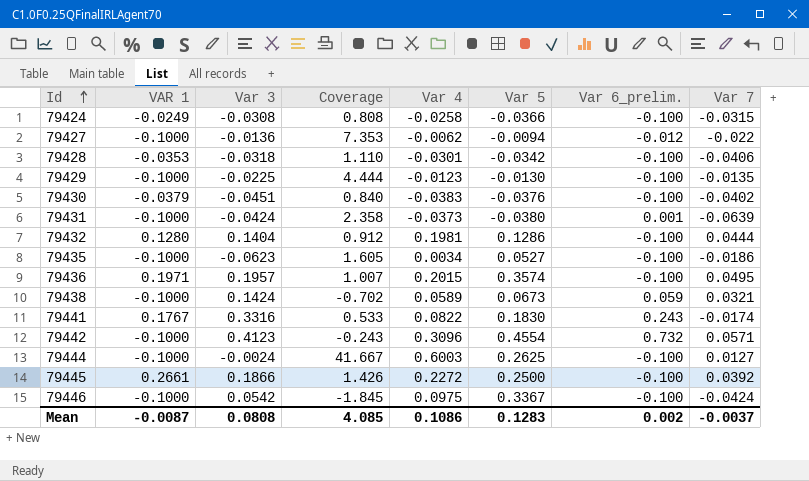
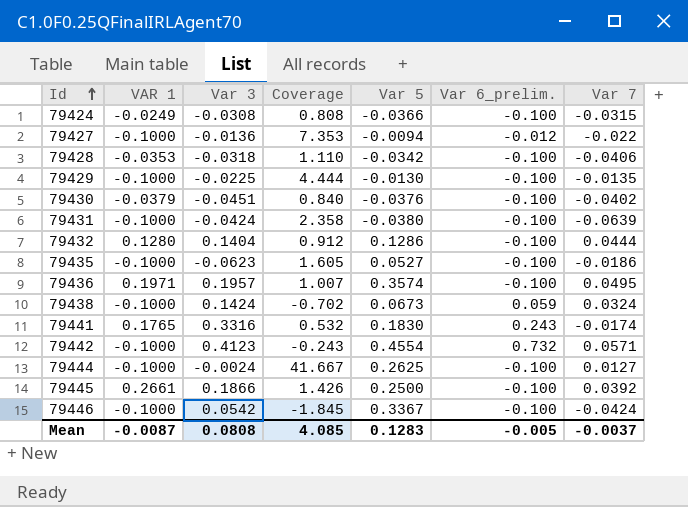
column Var 4 | position: 5 -> none
79431 | Var 6_prelim.: 0.001 -> -0.100
79438 | Var 7: 0.0321 -> 0.0324
79441 | VAR 1: 0.1767 -> 0.1765
79441 | Coverage: 0.533 -> 0.532
Mean | Var 6_prelim.: 0.002 -> -0.005

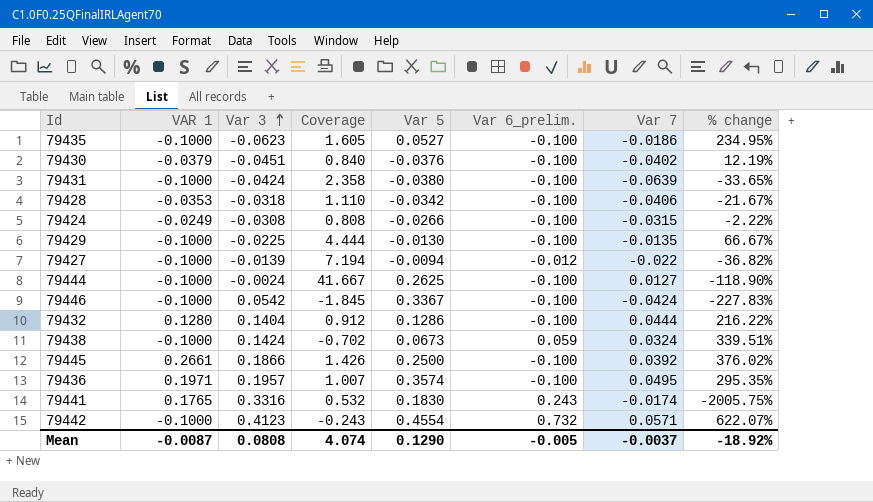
row order: Id ascending -> Var 3 ascending
column % change | formula: none -> ([Var 3] - [Var 7]) / [Var 7]
79424 | Var 5: -0.0366 -> -0.0266
79427 | Var 3: -0.0136 -> -0.0139
79427 | Coverage: 7.353 -> 7.194
Mean | Coverage: 4.085 -> 4.074
Mean | Var 5: 0.1283 -> 0.1290

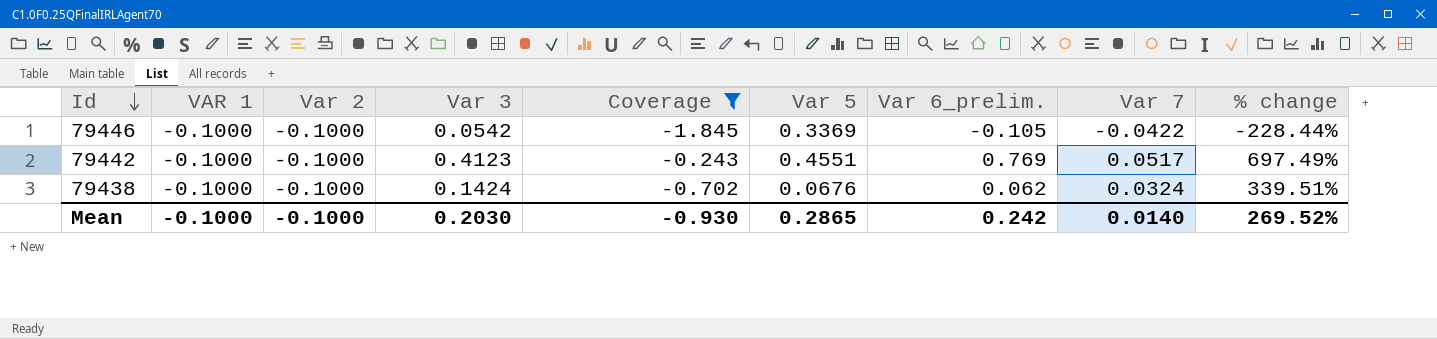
filter: none -> Coverage <= -0.243
row order: Var 3 ascending -> Id descending
column Var 2 | position: none -> 3
79446 | Var 5: 0.3367 -> 0.3369
79446 | Var 6_prelim.: -0.100 -> -0.105
79446 | Var 7: -0.0424 -> -0.0422
79446 | % change: -227.83% -> -228.44%
79442 | Var 5: 0.4554 -> 0.4551
79442 | Var 6_prelim.: 0.732 -> 0.769
79442 | Var 7: 0.0571 -> 0.0517
79442 | % change: 622.07% -> 697.49%
79438 | Var 5: 0.0673 -> 0.0676
79438 | Var 6_prelim.: 0.059 -> 0.062
Mean | VAR 1: -0.0087 -> -0.1000
Mean | Var 3: 0.0808 -> 0.2030
Mean | Coverage: 4.074 -> -0.930
Mean | Var 5: 0.1290 -> 0.2865
Mean | Var 6_prelim.: -0.005 -> 0.242
Mean | Var 7: -0.0037 -> 0.0140
Mean | % change: -18.92% -> 269.52%

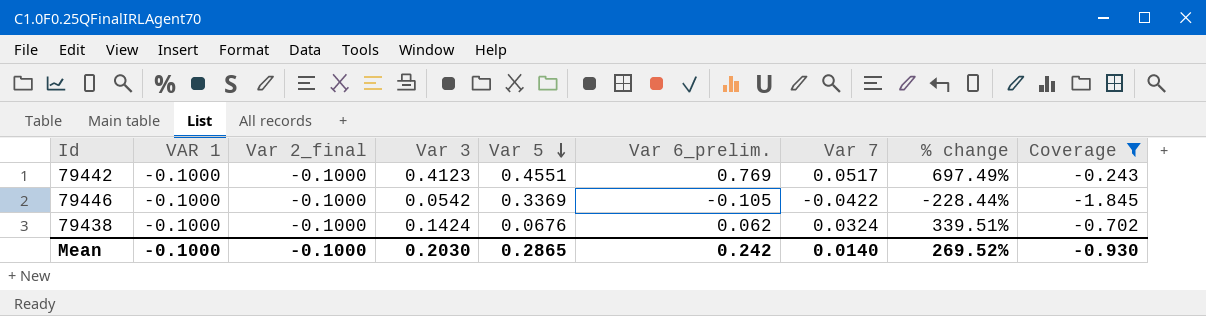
row order: Id descending -> Var 5 descending
column name: Var 2 -> Var 2_final
column Coverage | position: 5 -> 9

